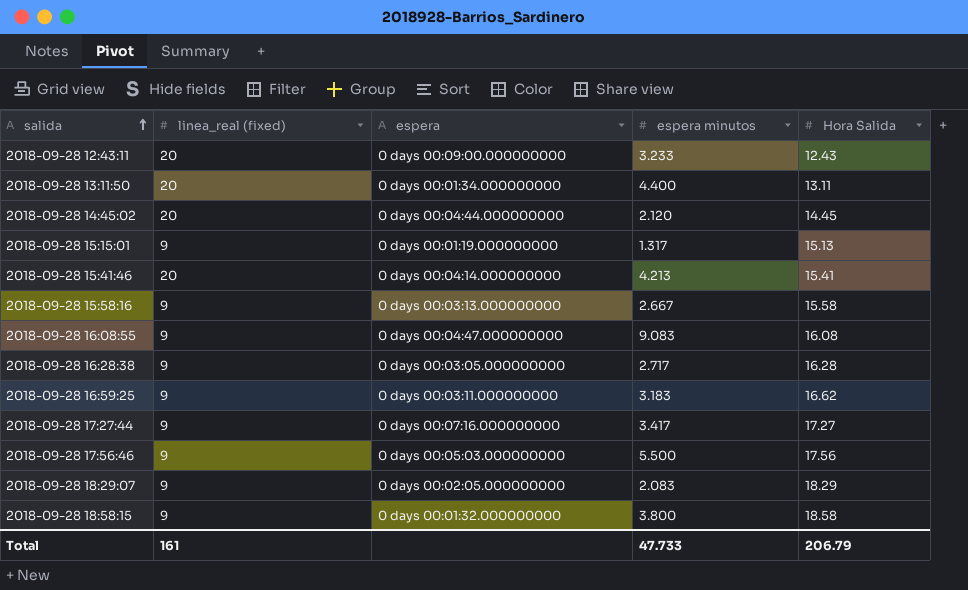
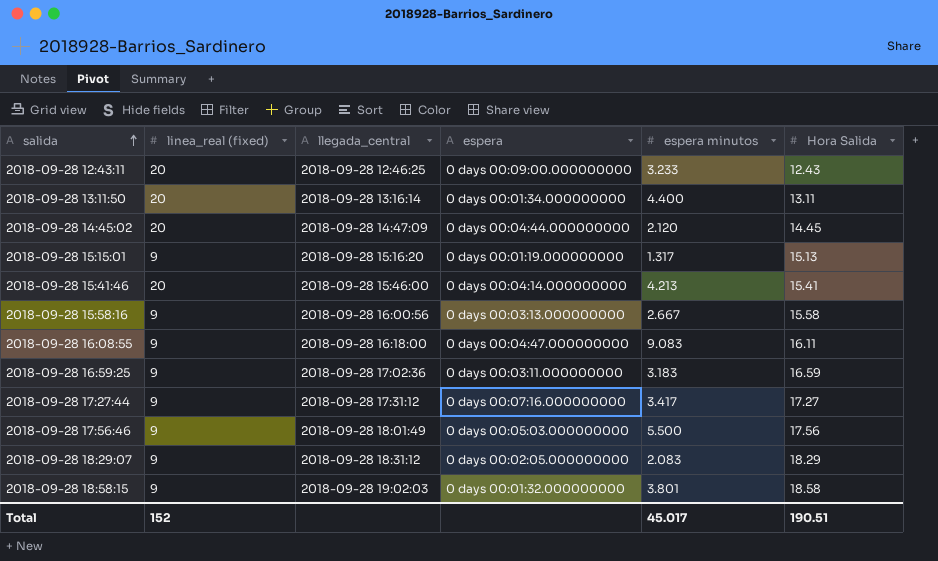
column llegada_central | position: none -> 3
row 2018-09-28 16:28:38: 9 | 0 days 00:03:05.000000000 | 2.717 | 16.28 -> none
2018-09-28 16:08:55 | Hora Salida: 16.08 -> 16.11
2018-09-28 16:59:25 | Hora Salida: 16.62 -> 16.59
2018-09-28 18:58:15 | espera minutos: 3.800 -> 3.801
Total | linea_real (fixed): 161 -> 152
Total | espera minutos: 47.733 -> 45.017
Total | Hora Salida: 206.79 -> 190.51

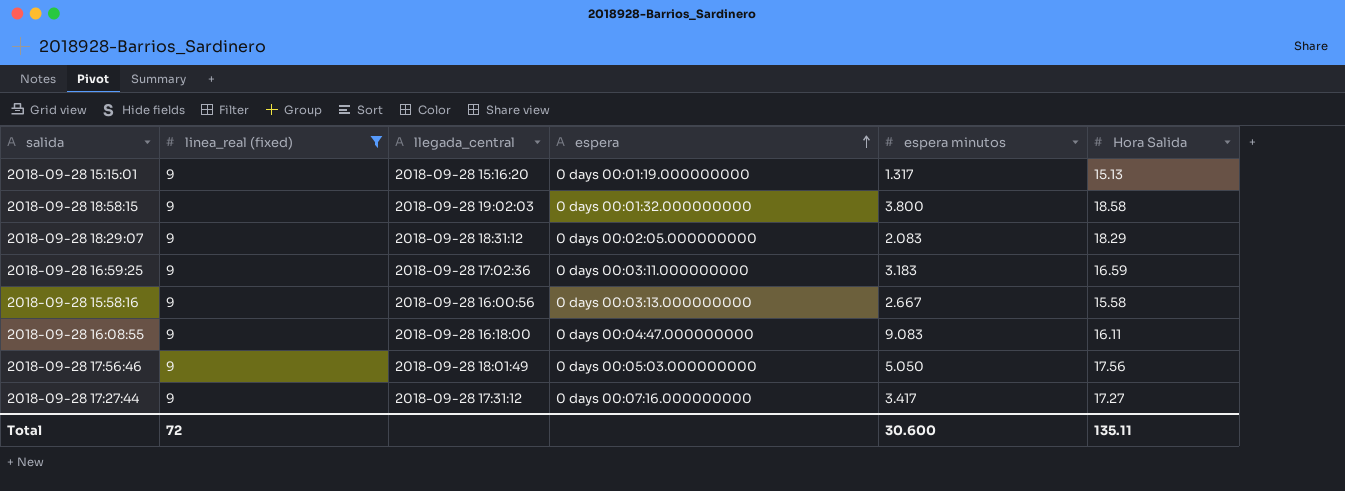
filter: none -> linea_real (fixed) = 9
row order: salida ascending -> espera ascending
2018-09-28 18:58:15 | espera minutos: 3.801 -> 3.800
2018-09-28 17:56:46 | espera minutos: 5.500 -> 5.050
Total | linea_real (fixed): 152 -> 72
Total | espera minutos: 45.017 -> 30.600
Total | Hora Salida: 190.51 -> 135.11

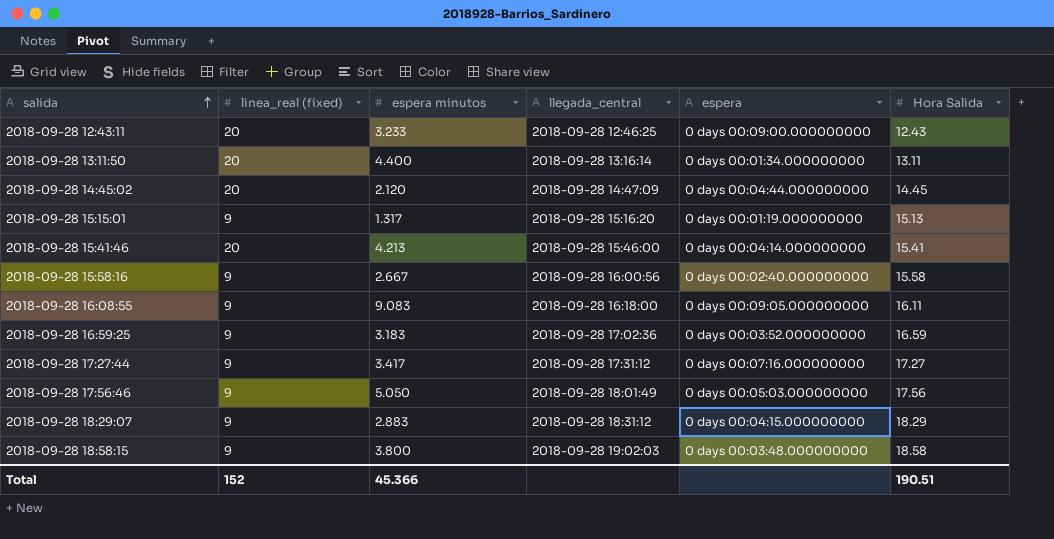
filter: linea_real (fixed) = 9 -> none
row order: espera ascending -> salida ascending
column espera minutos | position: 5 -> 3
2018-09-28 15:58:16 | espera: 0 days 00:03:13.000000000 -> 0 days 00:02:40.000000000
2018-09-28 16:08:55 | espera: 0 days 00:04:47.000000000 -> 0 days 00:09:05.000000000
2018-09-28 16:59:25 | espera: 0 days 00:03:11.000000000 -> 0 days 00:03:52.000000000
2018-09-28 18:29:07 | espera minutos: 2.083 -> 2.883
2018-09-28 18:29:07 | espera: 0 days 00:02:05.000000000 -> 0 days 00:04:15.000000000
2018-09-28 18:58:15 | espera: 0 days 00:01:32.000000000 -> 0 days 00:03:48.000000000
Total | linea_real (fixed): 72 -> 152
Total | espera minutos: 30.600 -> 45.366
Total | Hora Salida: 135.11 -> 190.51

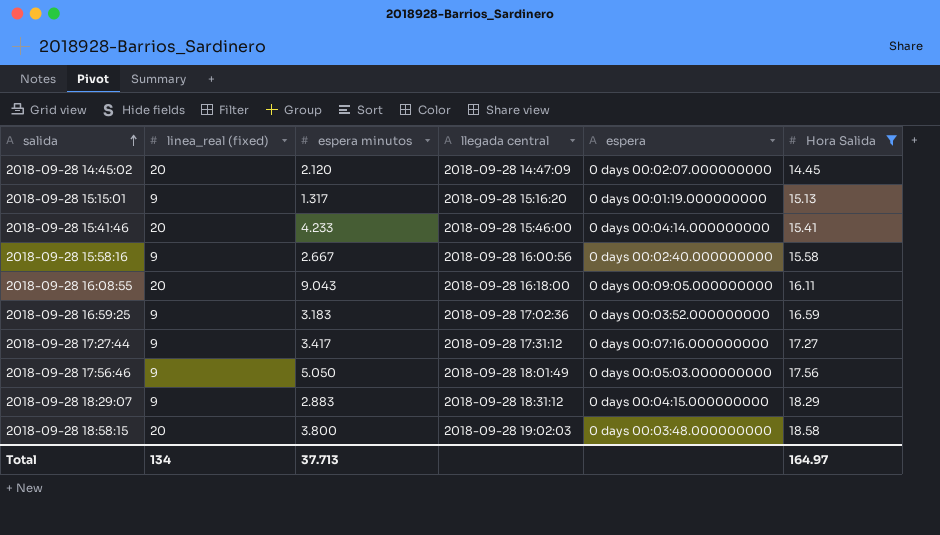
filter: none -> Hora Salida >= 14.45
column name: llegada_central -> llegada central
2018-09-28 14:45:02 | espera: 0 days 00:04:44.000000000 -> 0 days 00:02:07.000000000
2018-09-28 15:41:46 | espera minutos: 4.213 -> 4.233
2018-09-28 16:08:55 | linea_real (fixed): 9 -> 20
2018-09-28 16:08:55 | espera minutos: 9.083 -> 9.043
2018-09-28 18:58:15 | linea_real (fixed): 9 -> 20
Total | linea_real (fixed): 152 -> 134
Total | espera minutos: 45.366 -> 37.713
Total | Hora Salida: 190.51 -> 164.97

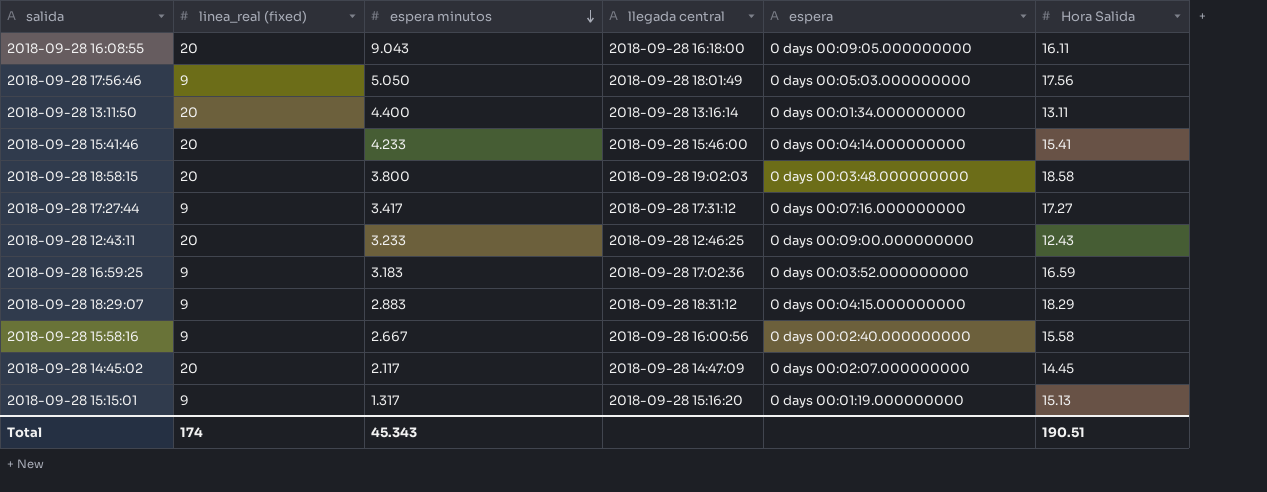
filter: Hora Salida >= 14.45 -> none
row order: salida ascending -> espera minutos descending
2018-09-28 14:45:02 | espera minutos: 2.120 -> 2.117
Total | linea_real (fixed): 134 -> 174
Total | espera minutos: 37.713 -> 45.343
Total | Hora Salida: 164.97 -> 190.51

